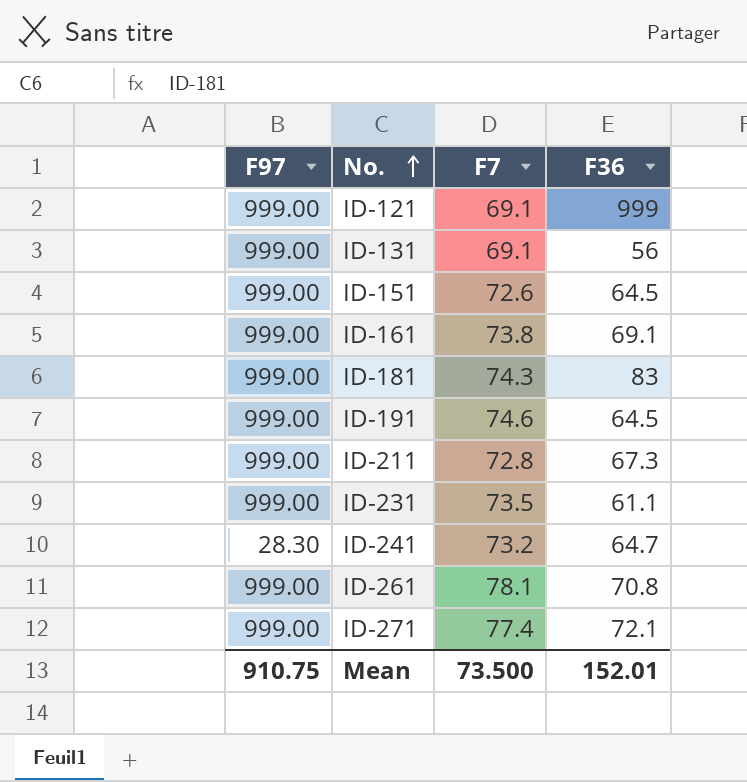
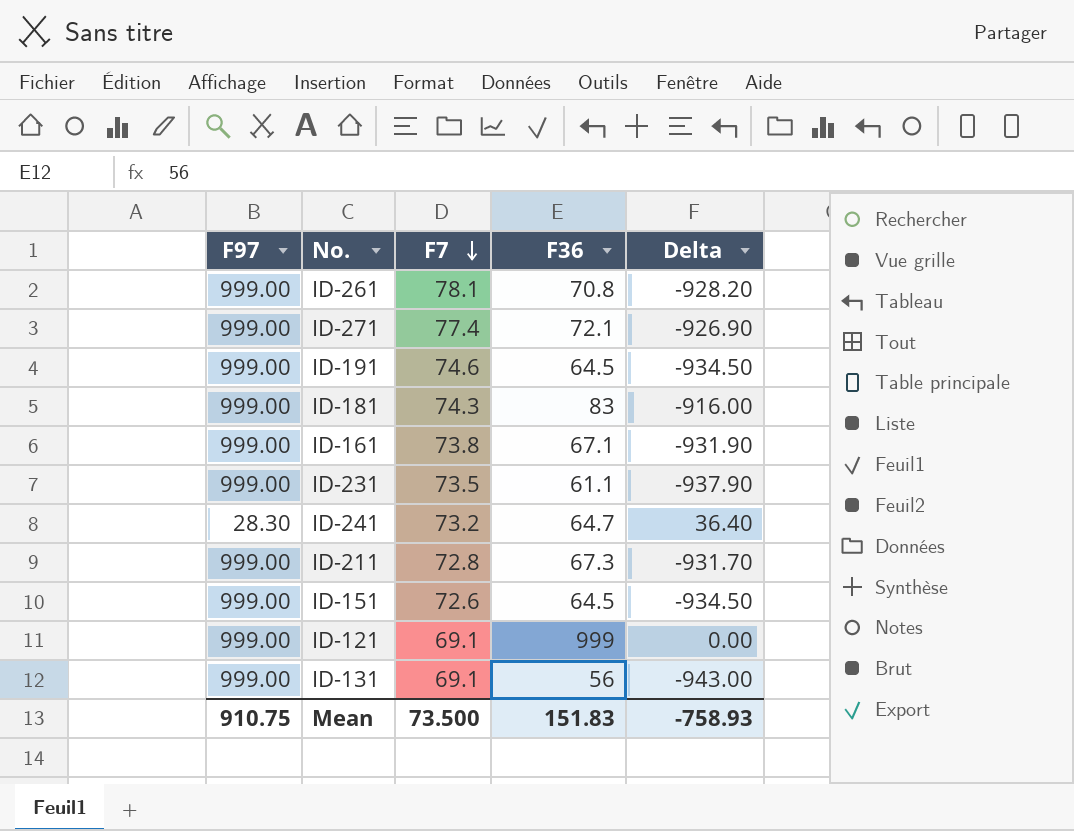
row order: No. ascending -> F7 descending
column Delta | formula: none -> [F36] - [F97]
ID-161 | F36: 69.1 -> 67.1
Mean | F36: 152.01 -> 151.83

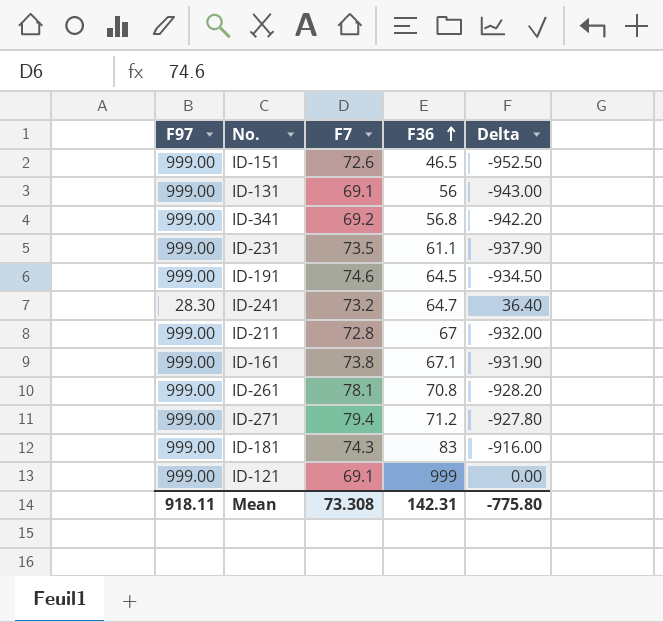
row order: F7 descending -> F36 ascending
ID-151 | F36: 64.5 -> 46.5
ID-151 | Delta: -934.50 -> -952.50
row ID-341: none -> 999.00 | 69.2 | 56.8 | -942.20
ID-211 | F36: 67.3 -> 67
ID-211 | Delta: -931.70 -> -932.00
ID-271 | F7: 77.4 -> 79.4
ID-271 | F36: 72.1 -> 71.2
ID-271 | Delta: -926.90 -> -927.80
Mean | F97: 910.75 -> 918.11
Mean | F7: 73.500 -> 73.308
Mean | F36: 151.83 -> 142.31
Mean | Delta: -758.93 -> -775.80

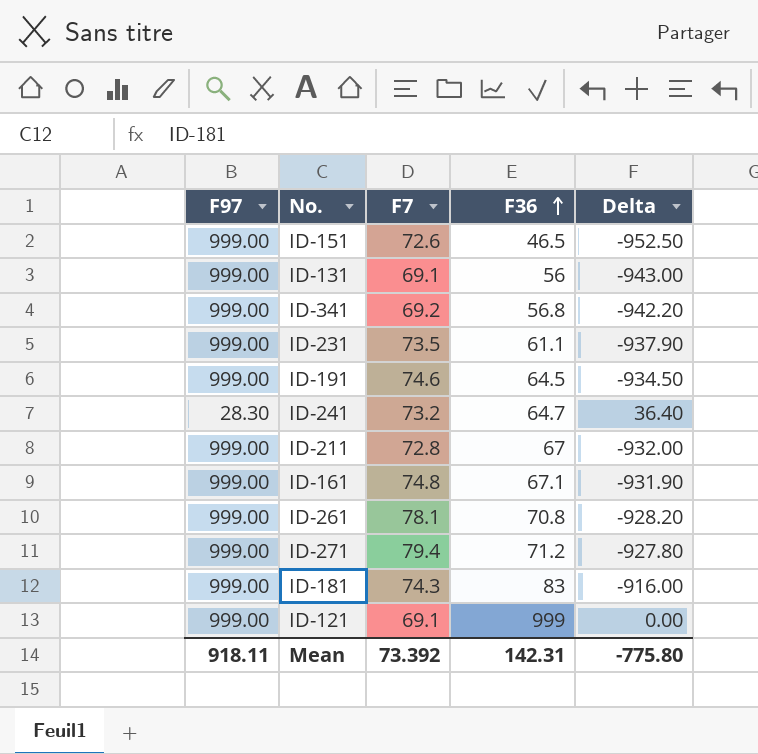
ID-161 | F7: 73.8 -> 74.8
Mean | F7: 73.308 -> 73.392

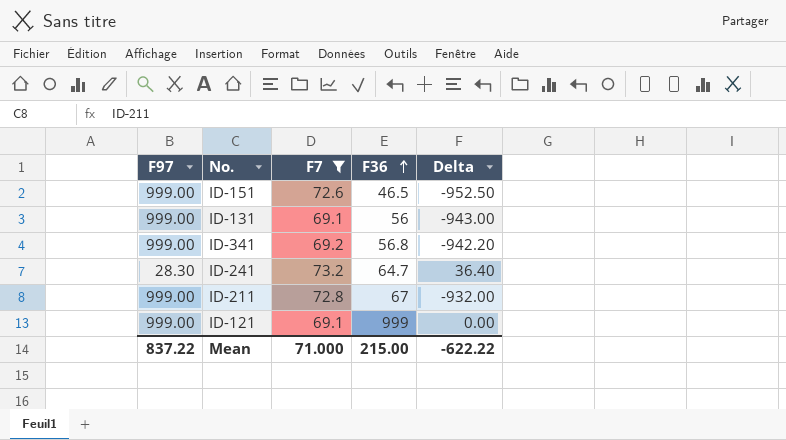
filter: none -> F7 <= 73.2
Mean | F97: 918.11 -> 837.22
Mean | F7: 73.392 -> 71.000
Mean | F36: 142.31 -> 215.00
Mean | Delta: -775.80 -> -622.22

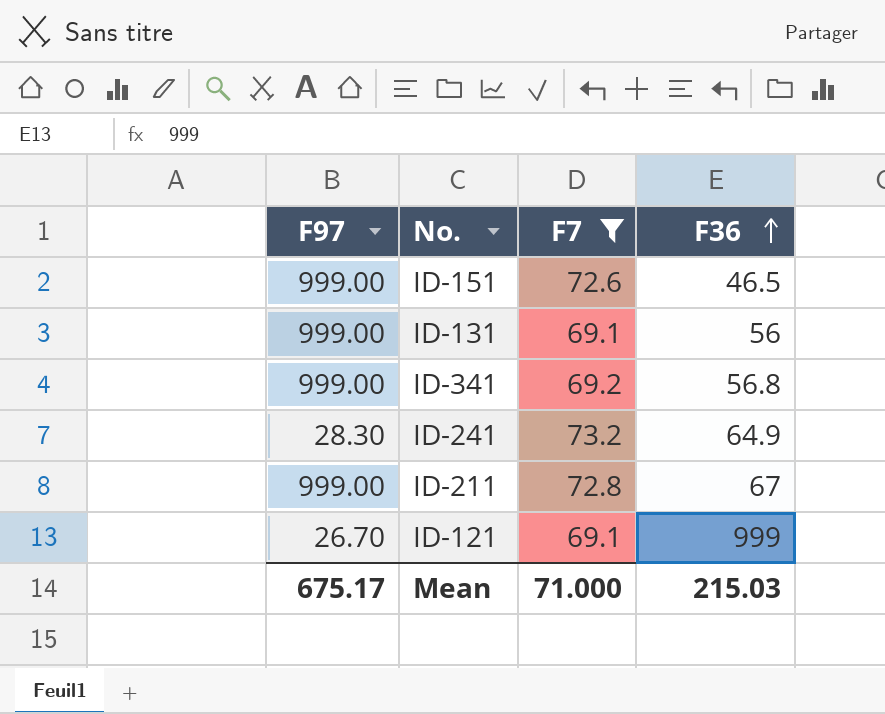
column Delta | formula: [F36] - [F97] -> none
ID-241 | F36: 64.7 -> 64.9
ID-121 | F97: 999.00 -> 26.70
Mean | F97: 837.22 -> 675.17
Mean | F36: 215.00 -> 215.03

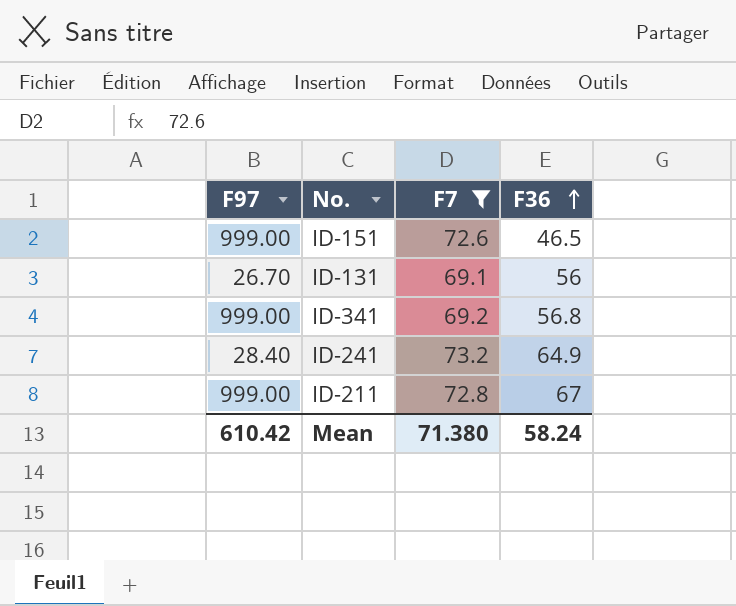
row ID-121: 26.70 | 69.1 | 999 -> none
ID-131 | F97: 999.00 -> 26.70
ID-241 | F97: 28.30 -> 28.40
Mean | F97: 675.17 -> 610.42
Mean | F7: 71.000 -> 71.380
Mean | F36: 215.03 -> 58.24

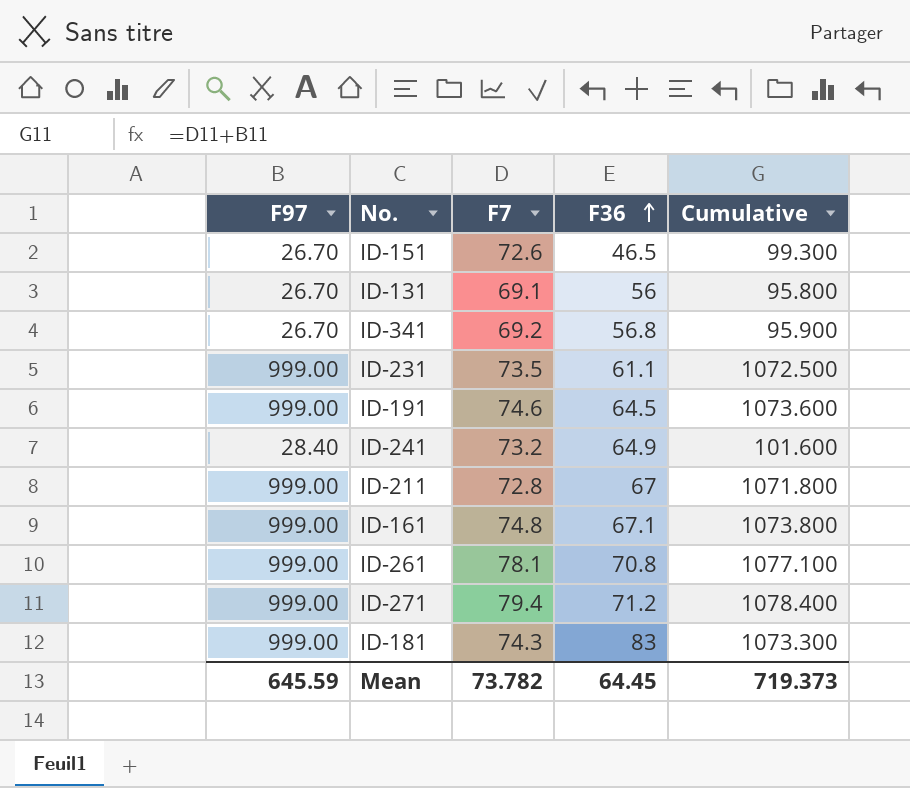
filter: F7 <= 73.2 -> none
column Cumulative | formula: none -> [F97] + [F7]
ID-151 | F97: 999.00 -> 26.70
ID-341 | F97: 999.00 -> 26.70
Mean | F97: 610.42 -> 645.59
Mean | F7: 71.380 -> 73.782
Mean | F36: 58.24 -> 64.45

